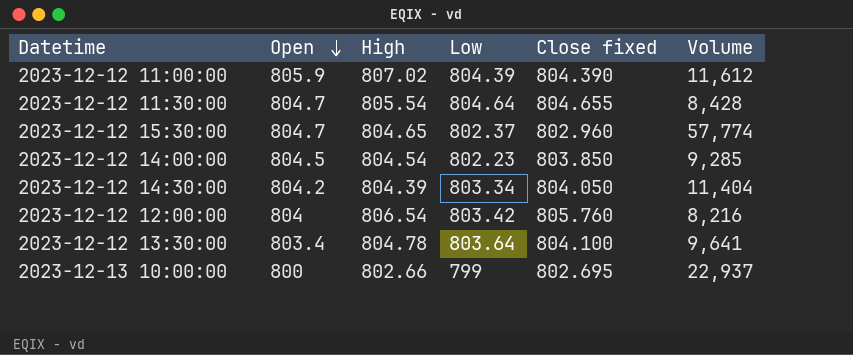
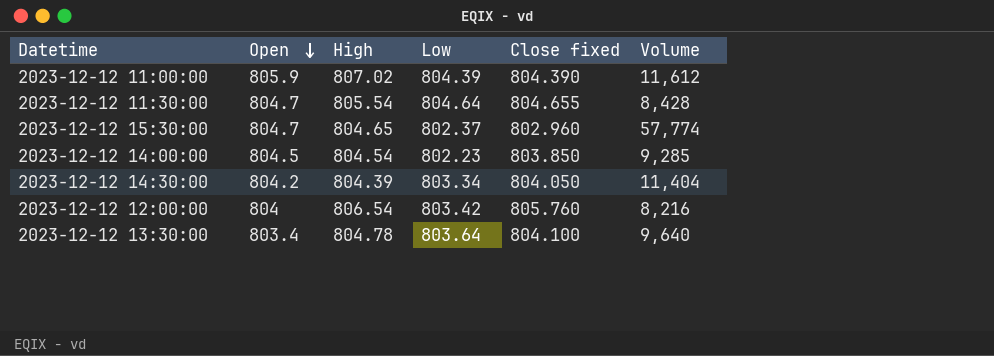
row 2023-12-13 10:00:00: 800 | 802.66 | 799 | 802.695 | 22,937 -> none
2023-12-12 13:30:00 | Volume: 9,641 -> 9,640

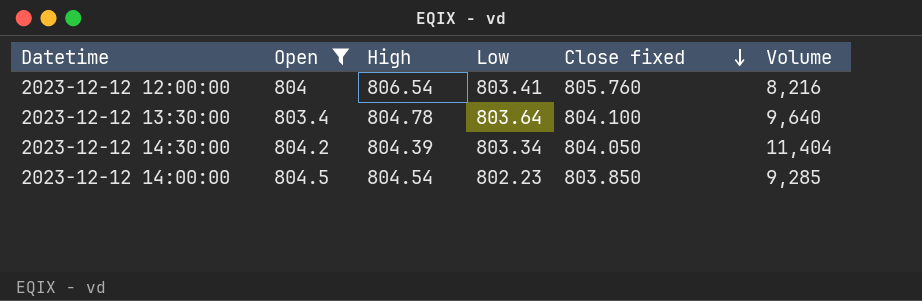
filter: none -> Open <= 804.5
row order: Open descending -> Close fixed descending
2023-12-12 12:00:00 | Low: 803.42 -> 803.41

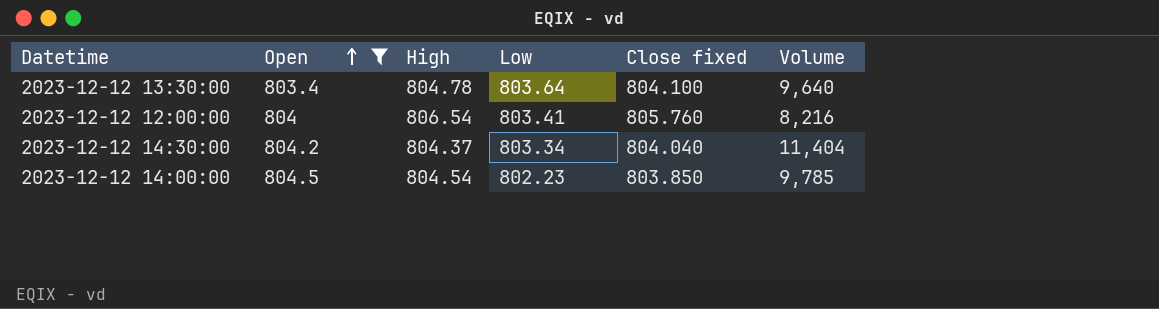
row order: Close fixed descending -> Open ascending
2023-12-12 14:30:00 | High: 804.39 -> 804.37
2023-12-12 14:30:00 | Close fixed: 804.050 -> 804.040
2023-12-12 14:00:00 | Volume: 9,285 -> 9,785

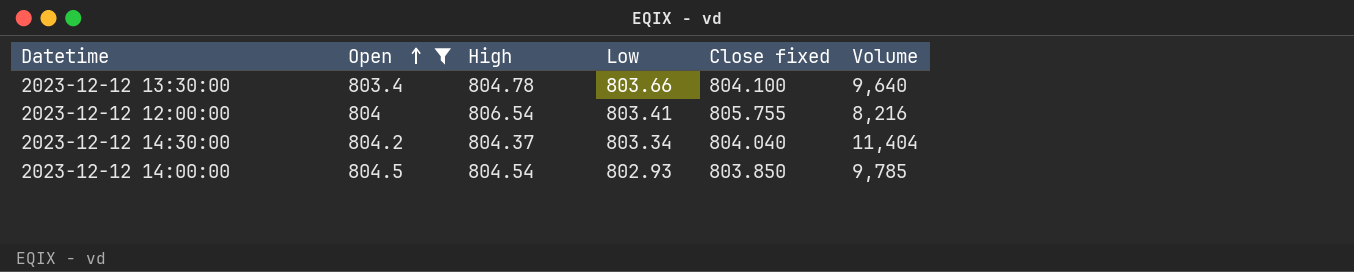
2023-12-12 13:30:00 | Low: 803.64 -> 803.66
2023-12-12 12:00:00 | Close fixed: 805.760 -> 805.755
2023-12-12 14:00:00 | Low: 802.23 -> 802.93

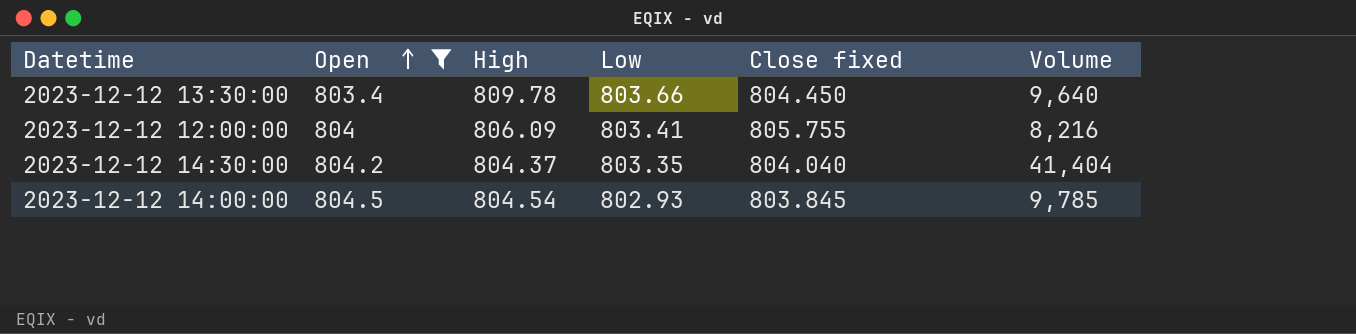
2023-12-12 13:30:00 | High: 804.78 -> 809.78
2023-12-12 13:30:00 | Close fixed: 804.100 -> 804.450
2023-12-12 12:00:00 | High: 806.54 -> 806.09
2023-12-12 14:30:00 | Low: 803.34 -> 803.35
2023-12-12 14:30:00 | Volume: 11,404 -> 41,404
2023-12-12 14:00:00 | Close fixed: 803.850 -> 803.845

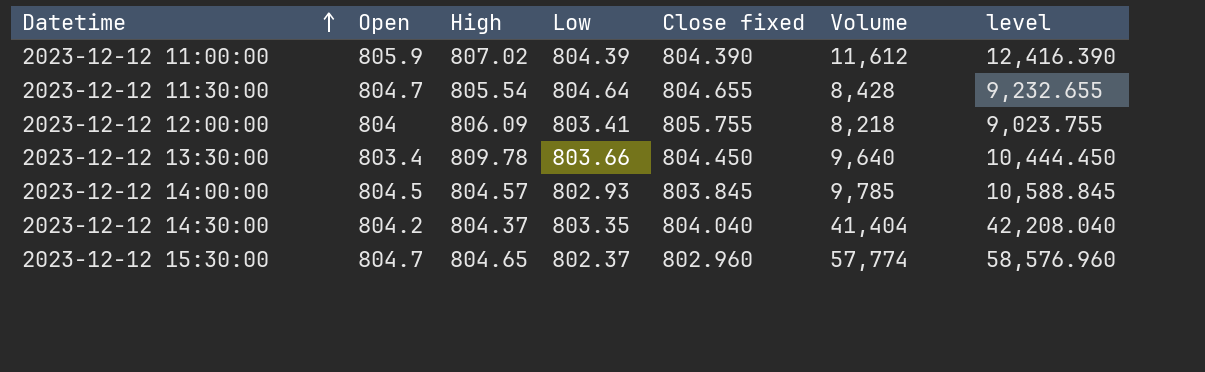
filter: Open <= 804.5 -> none
row order: Open ascending -> Datetime ascending
column level | formula: none -> [Close fixed] + [Volume]
2023-12-12 12:00:00 | Volume: 8,216 -> 8,218
2023-12-12 14:00:00 | High: 804.54 -> 804.57

